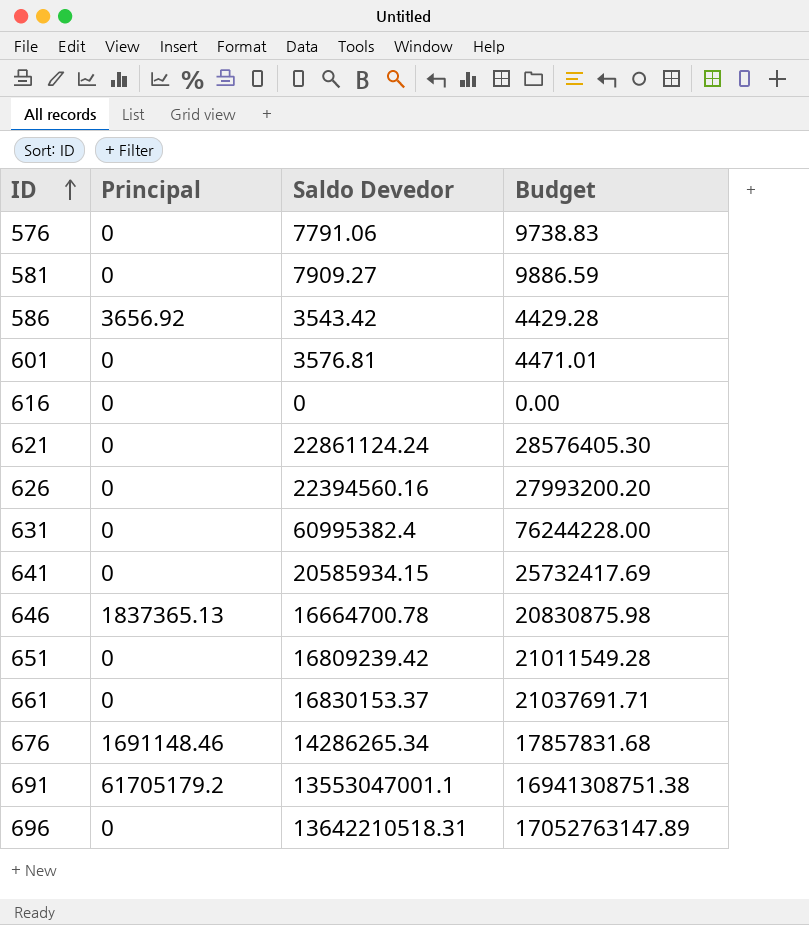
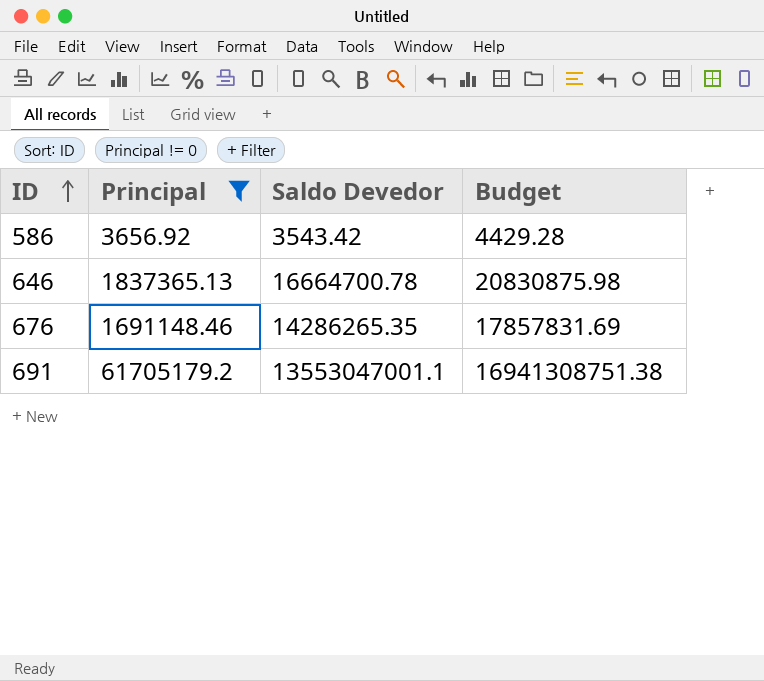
filter: none -> Principal != 0
676 | Saldo Devedor: 14286265.34 -> 14286265.35
676 | Budget: 17857831.68 -> 17857831.69

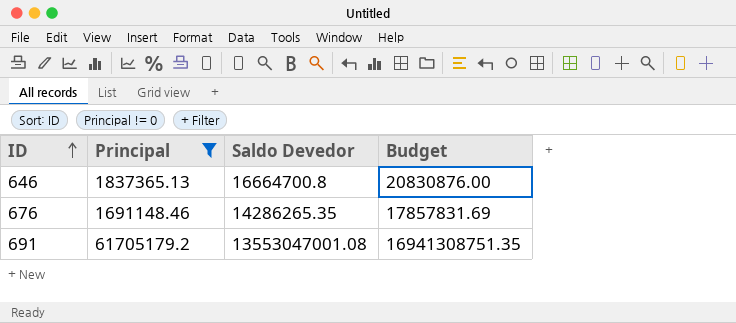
row 586: 3656.92 | 3543.42 | 4429.28 -> none
646 | Saldo Devedor: 16664700.78 -> 16664700.8
646 | Budget: 20830875.98 -> 20830876.00
691 | Saldo Devedor: 13553047001.1 -> 13553047001.08
691 | Budget: 16941308751.38 -> 16941308751.35

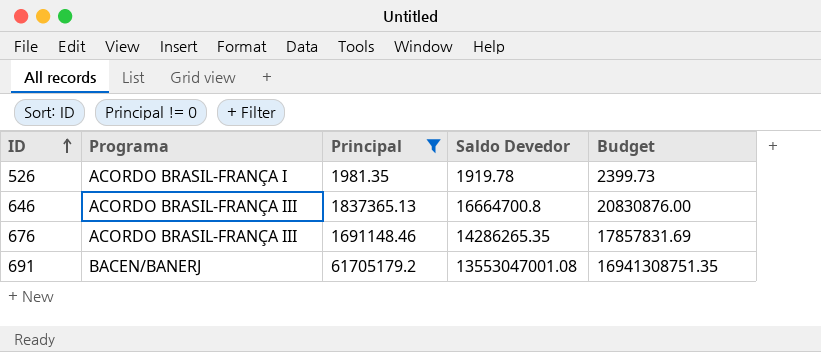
column Programa | position: none -> 2
row 526: none -> ACORDO BRASIL-FRANÇA I | 1981.35 | 1919.78 | 2399.73

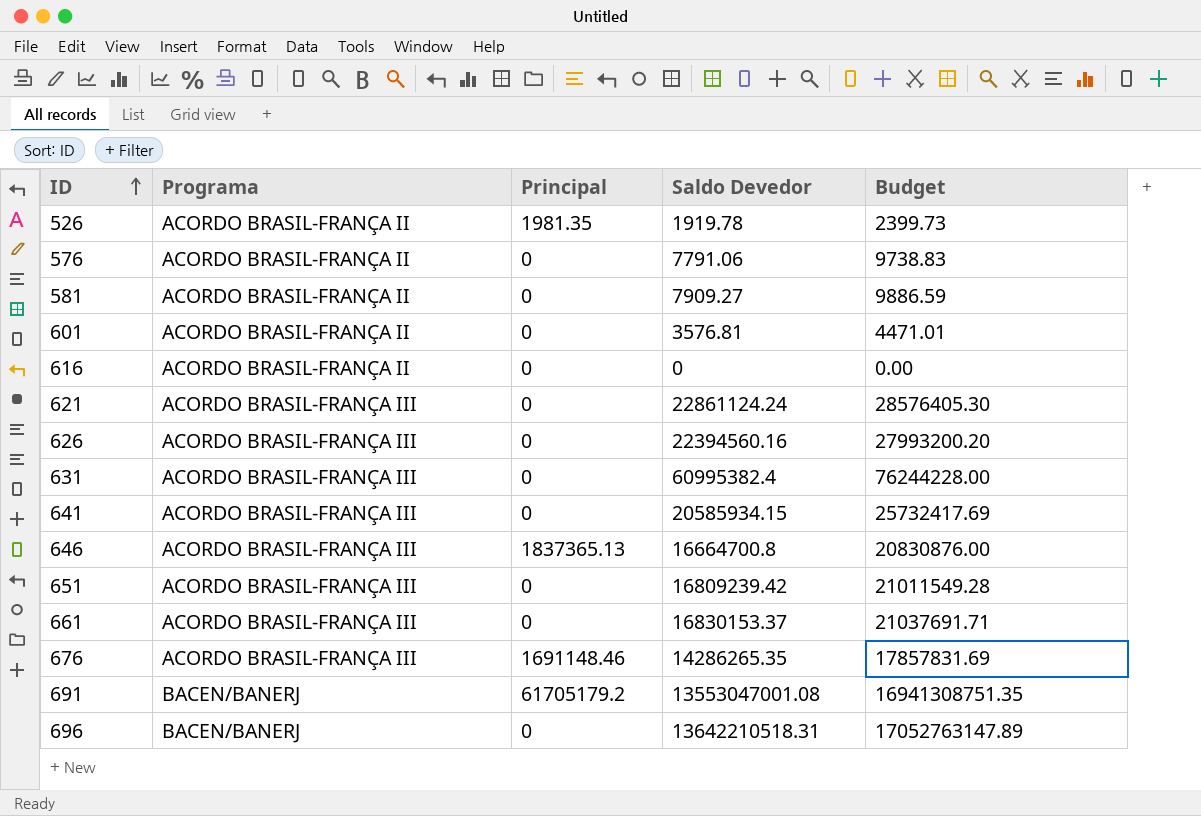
filter: Principal != 0 -> none
526 | Programa: ACORDO BRASIL-FRANÇA I -> ACORDO BRASIL-FRANÇA II

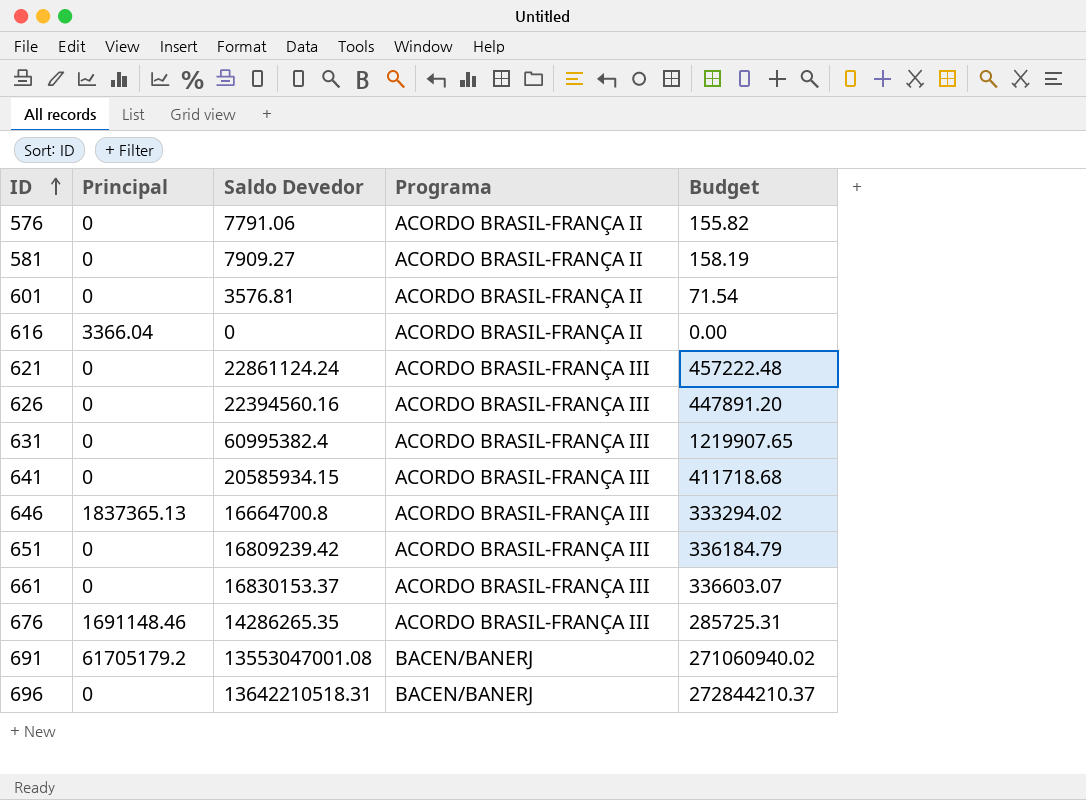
column Programa | position: 2 -> 4
column Budget | formula: [Saldo Devedor] * 1.25 -> [Saldo Devedor] * 0.02
row 526: ACORDO BRASIL-FRANÇA II | 1981.35 | 1919.78 | 2399.73 -> none
616 | Principal: 0 -> 3366.04

